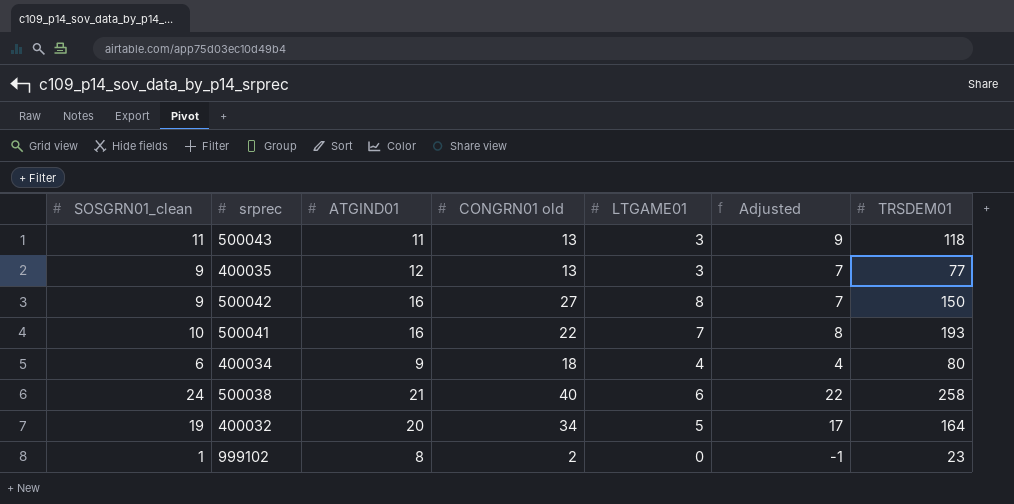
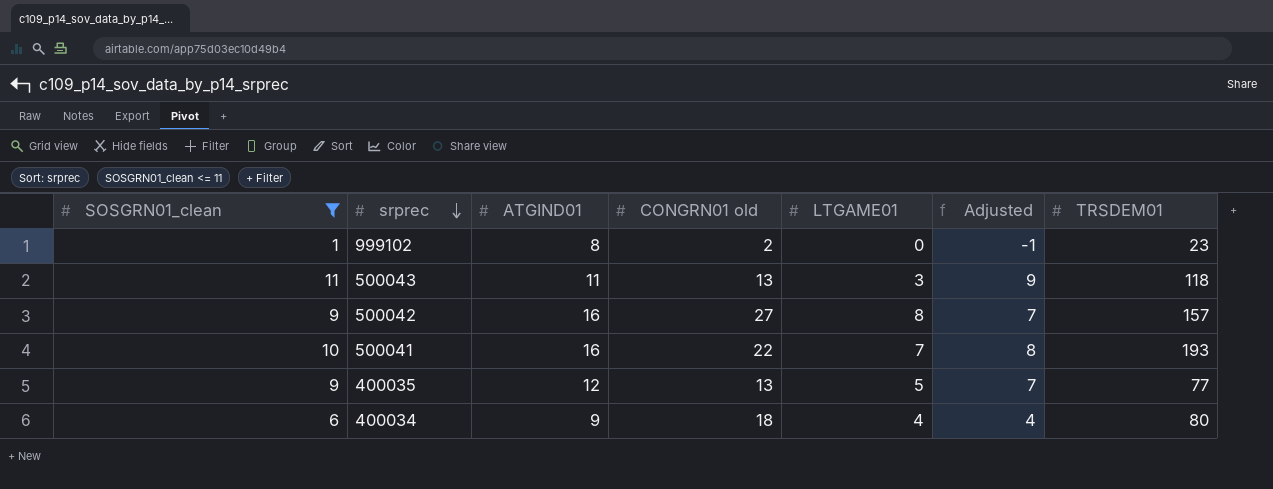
filter: none -> SOSGRN01_clean <= 11
row order: none -> srprec descending
500042 | TRSDEM01: 150 -> 157
400035 | LTGAME01: 3 -> 5

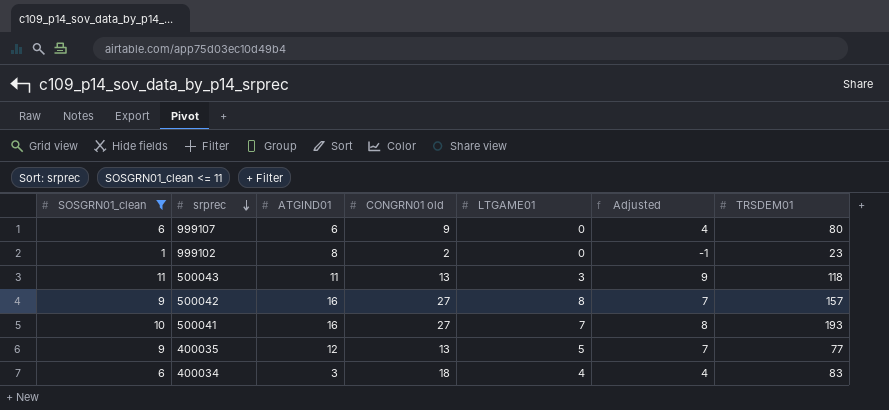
row 999107: none -> 6 | 6 | 9 | 0 | 4 | 80
500041 | CONGRN01 old: 22 -> 27
400034 | ATGIND01: 9 -> 3
400034 | TRSDEM01: 80 -> 83

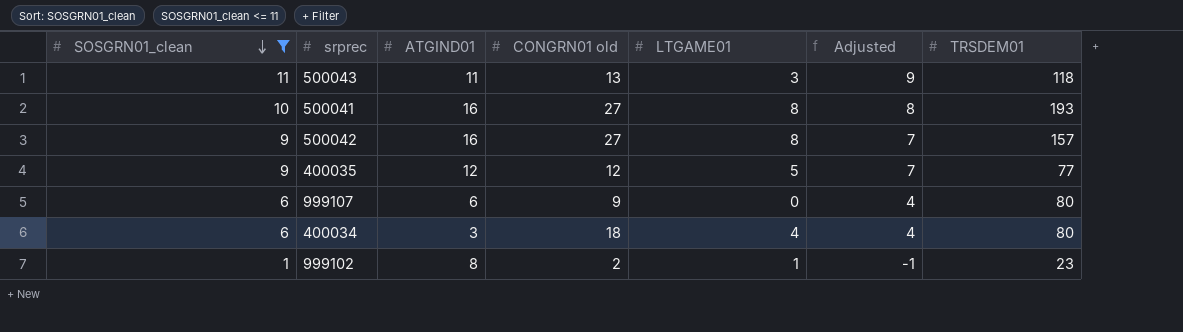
row order: srprec descending -> SOSGRN01_clean descending
500041 | LTGAME01: 7 -> 8
400035 | CONGRN01 old: 13 -> 12
400034 | TRSDEM01: 83 -> 80
999102 | LTGAME01: 0 -> 1

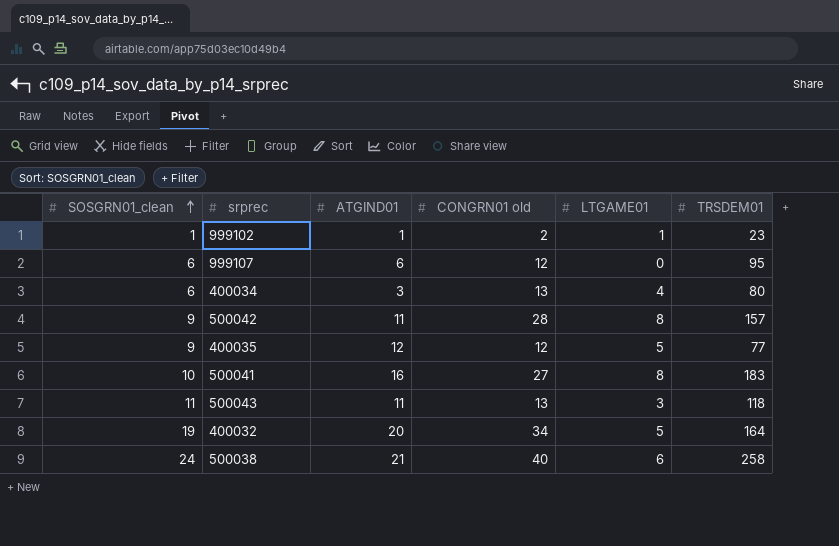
filter: SOSGRN01_clean <= 11 -> none
row order: SOSGRN01_clean descending -> SOSGRN01_clean ascending
column Adjusted | formula: [SOSGRN01_clean] - 2 -> none
999102 | ATGIND01: 8 -> 1
999107 | CONGRN01 old: 9 -> 12
999107 | TRSDEM01: 80 -> 95
400034 | CONGRN01 old: 18 -> 13
500042 | ATGIND01: 16 -> 11
500042 | CONGRN01 old: 27 -> 28
500041 | TRSDEM01: 193 -> 183

